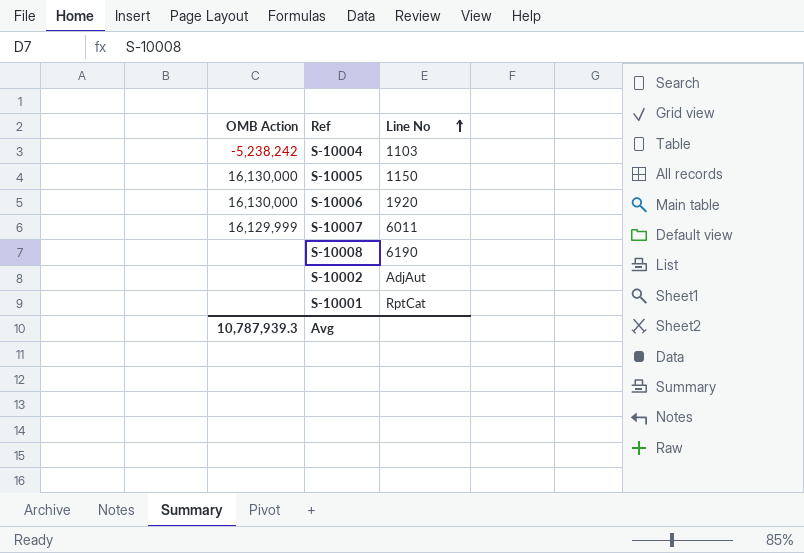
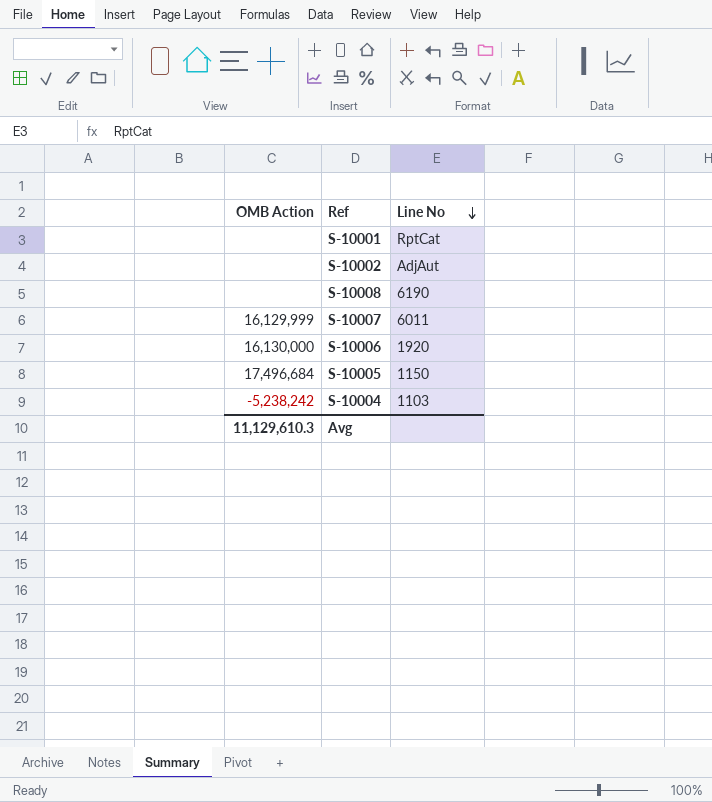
row order: Line No ascending -> Line No descending
S-10005 | OMB Action: 16,130,000 -> 17,496,684
Avg | OMB Action: 10,787,939.3 -> 11,129,610.3

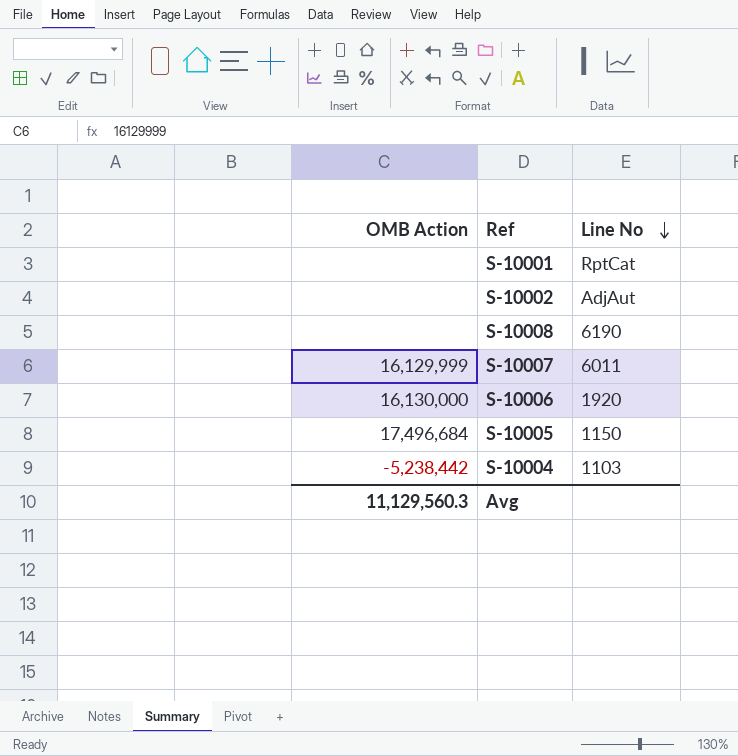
S-10004 | OMB Action: -5,238,242 -> -5,238,442
Avg | OMB Action: 11,129,610.3 -> 11,129,560.3

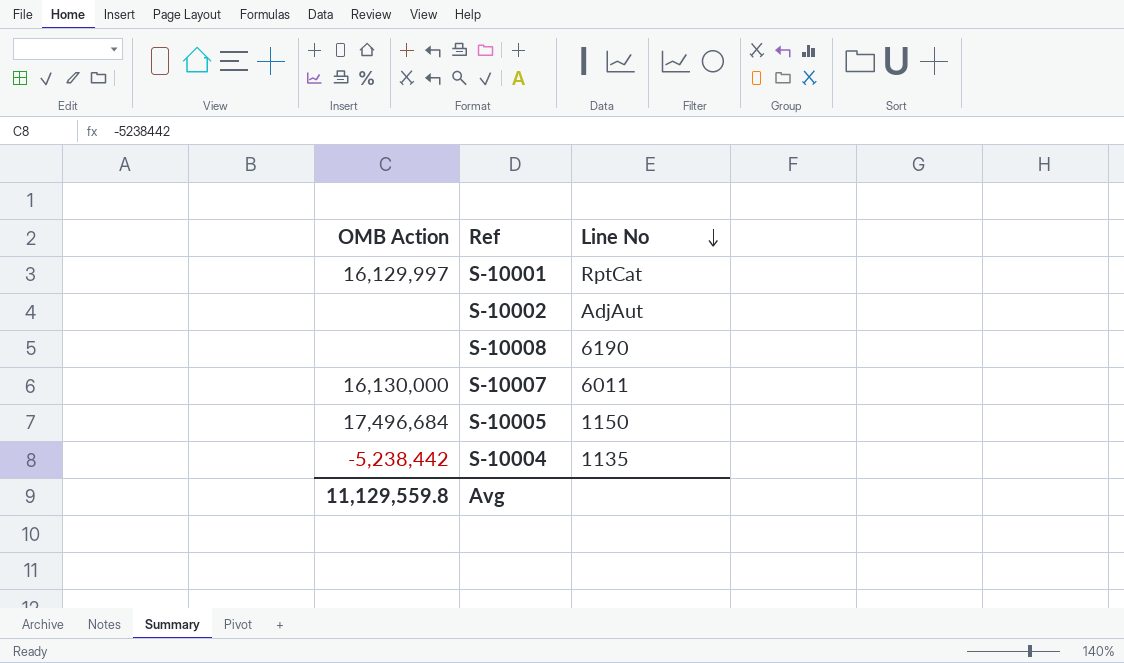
row S-10006: 16,130,000 | 1920 -> none
S-10001 | OMB Action: none -> 16,129,997
S-10007 | OMB Action: 16,129,999 -> 16,130,000
S-10004 | Line No: 1103 -> 1135
Avg | OMB Action: 11,129,560.3 -> 11,129,559.8

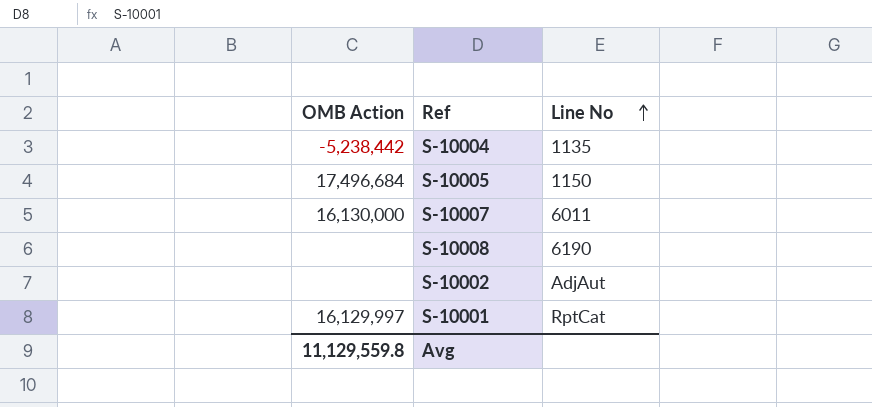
row order: Line No descending -> Line No ascending

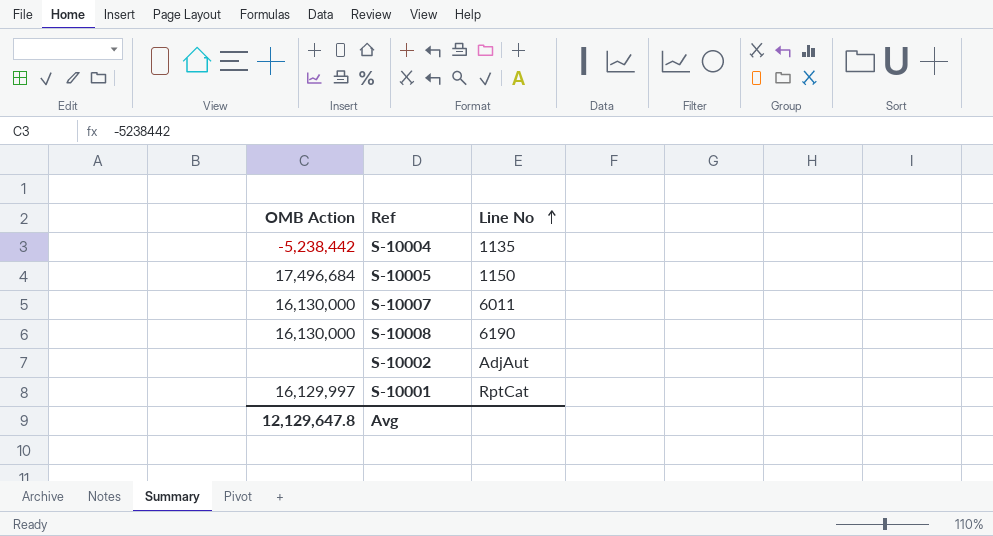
S-10008 | OMB Action: none -> 16,130,000
Avg | OMB Action: 11,129,559.8 -> 12,129,647.8

